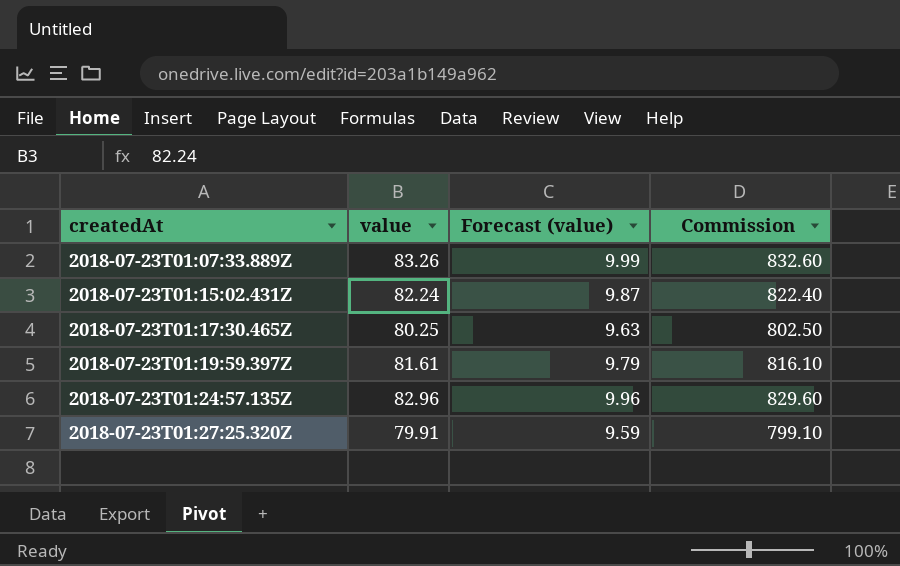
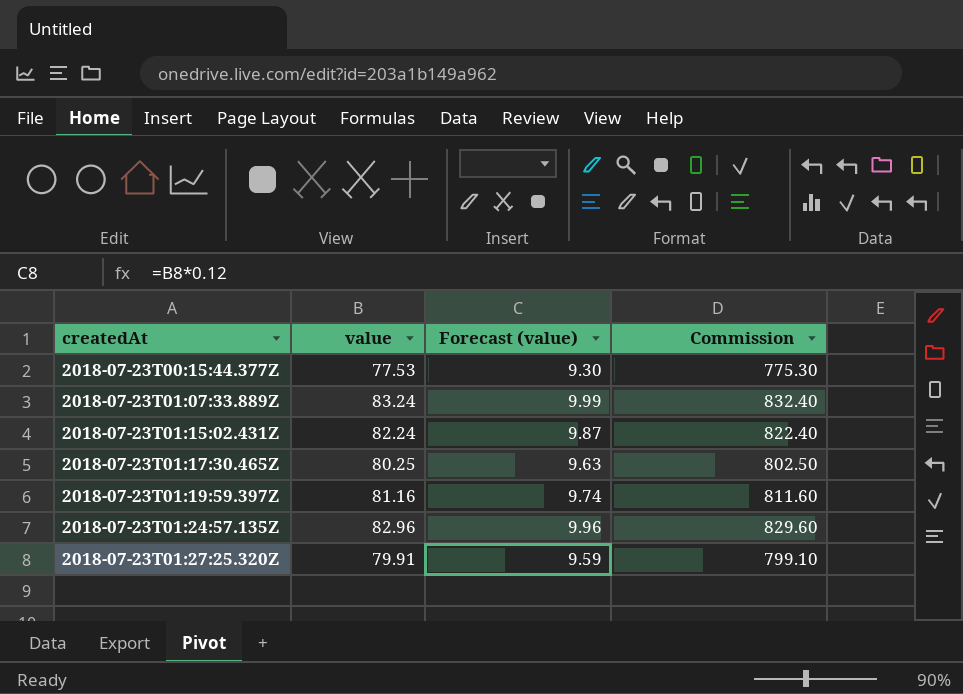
row 2018-07-23T00:15:44.377Z: none -> 77.53 | 9.30 | 775.30
2018-07-23T01:07:33.889Z | value: 83.26 -> 83.24
2018-07-23T01:07:33.889Z | Commission: 832.60 -> 832.40
2018-07-23T01:19:59.397Z | value: 81.61 -> 81.16
2018-07-23T01:19:59.397Z | Forecast (value): 9.79 -> 9.74
2018-07-23T01:19:59.397Z | Commission: 816.10 -> 811.60

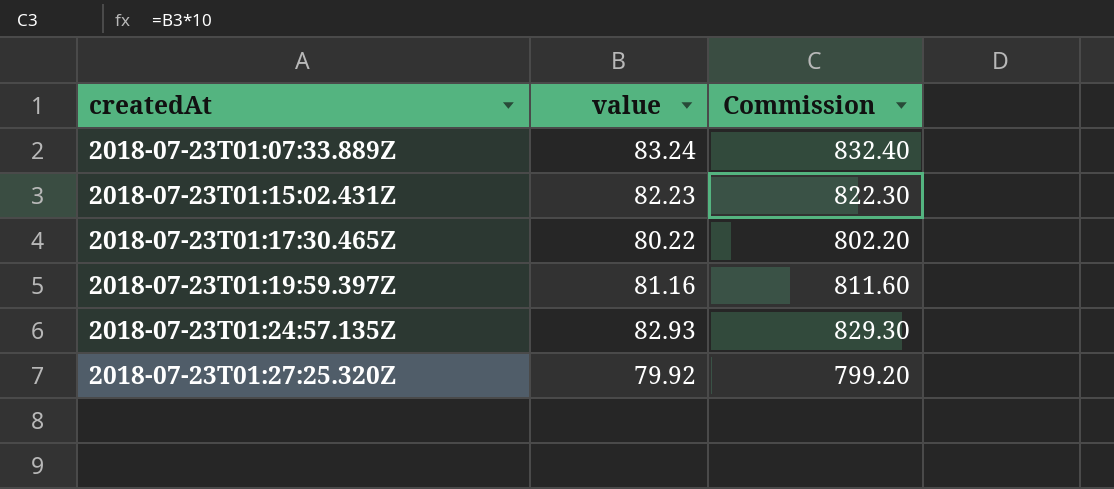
column Forecast (value) | formula: [value] * 0.12 -> none
row 2018-07-23T00:15:44.377Z: 77.53 | 9.30 | 775.30 -> none
2018-07-23T01:15:02.431Z | value: 82.24 -> 82.23
2018-07-23T01:15:02.431Z | Commission: 822.40 -> 822.30
2018-07-23T01:17:30.465Z | value: 80.25 -> 80.22
2018-07-23T01:17:30.465Z | Commission: 802.50 -> 802.20
2018-07-23T01:24:57.135Z | value: 82.96 -> 82.93
2018-07-23T01:24:57.135Z | Commission: 829.60 -> 829.30
2018-07-23T01:27:25.320Z | value: 79.91 -> 79.92
2018-07-23T01:27:25.320Z | Commission: 799.10 -> 799.20

